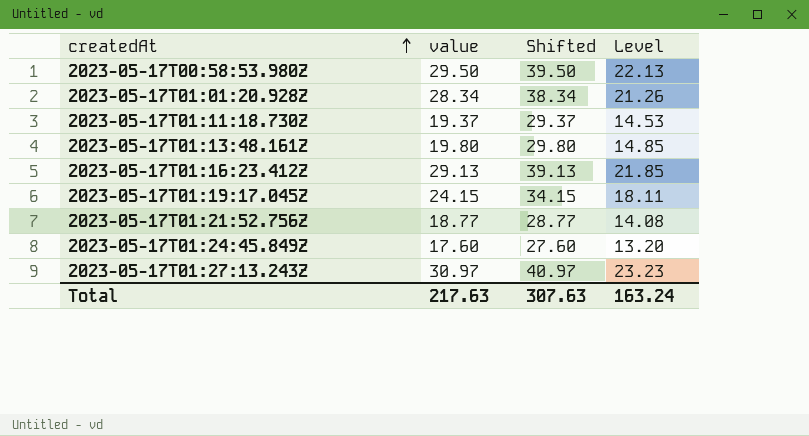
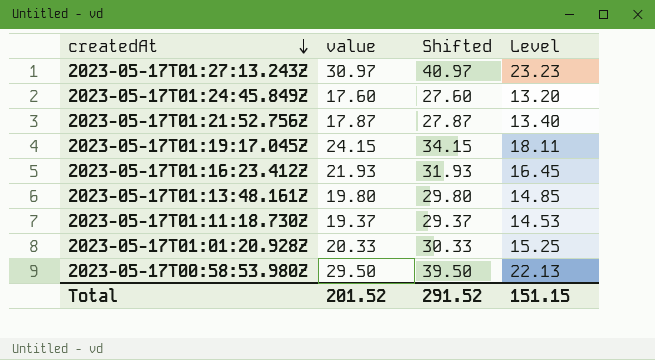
row order: createdAt ascending -> createdAt descending
2023-05-17T01:21:52.756Z | value: 18.77 -> 17.87
2023-05-17T01:21:52.756Z | Shifted: 28.77 -> 27.87
2023-05-17T01:21:52.756Z | Level: 14.08 -> 13.40
2023-05-17T01:16:23.412Z | value: 29.13 -> 21.93
2023-05-17T01:16:23.412Z | Shifted: 39.13 -> 31.93
2023-05-17T01:16:23.412Z | Level: 21.85 -> 16.45
2023-05-17T01:01:20.928Z | value: 28.34 -> 20.33
2023-05-17T01:01:20.928Z | Shifted: 38.34 -> 30.33
2023-05-17T01:01:20.928Z | Level: 21.26 -> 15.25
Total | value: 217.63 -> 201.52
Total | Shifted: 307.63 -> 291.52
Total | Level: 163.24 -> 151.15

